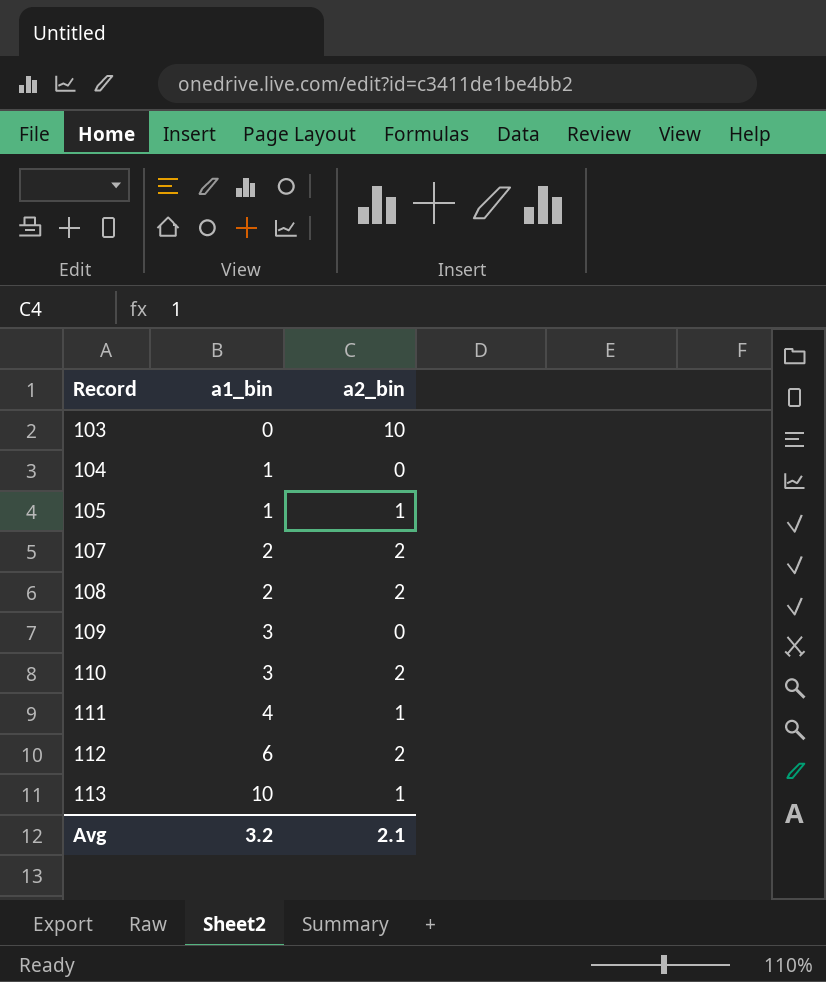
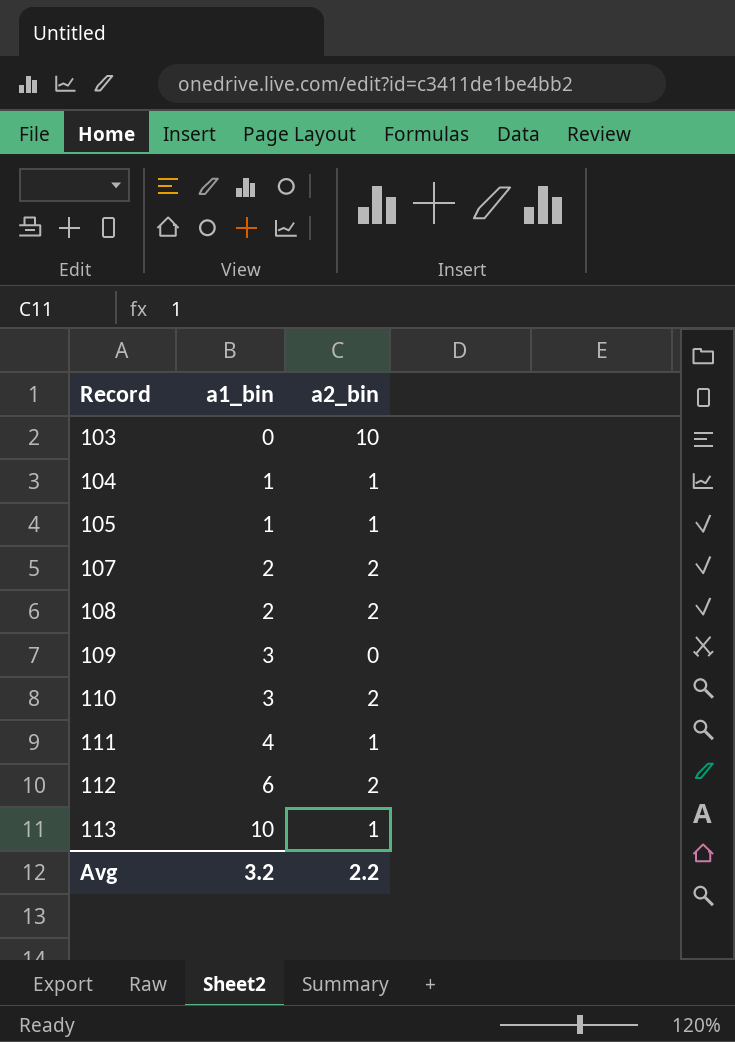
104 | a2_bin: 0 -> 1
Avg | a2_bin: 2.1 -> 2.2

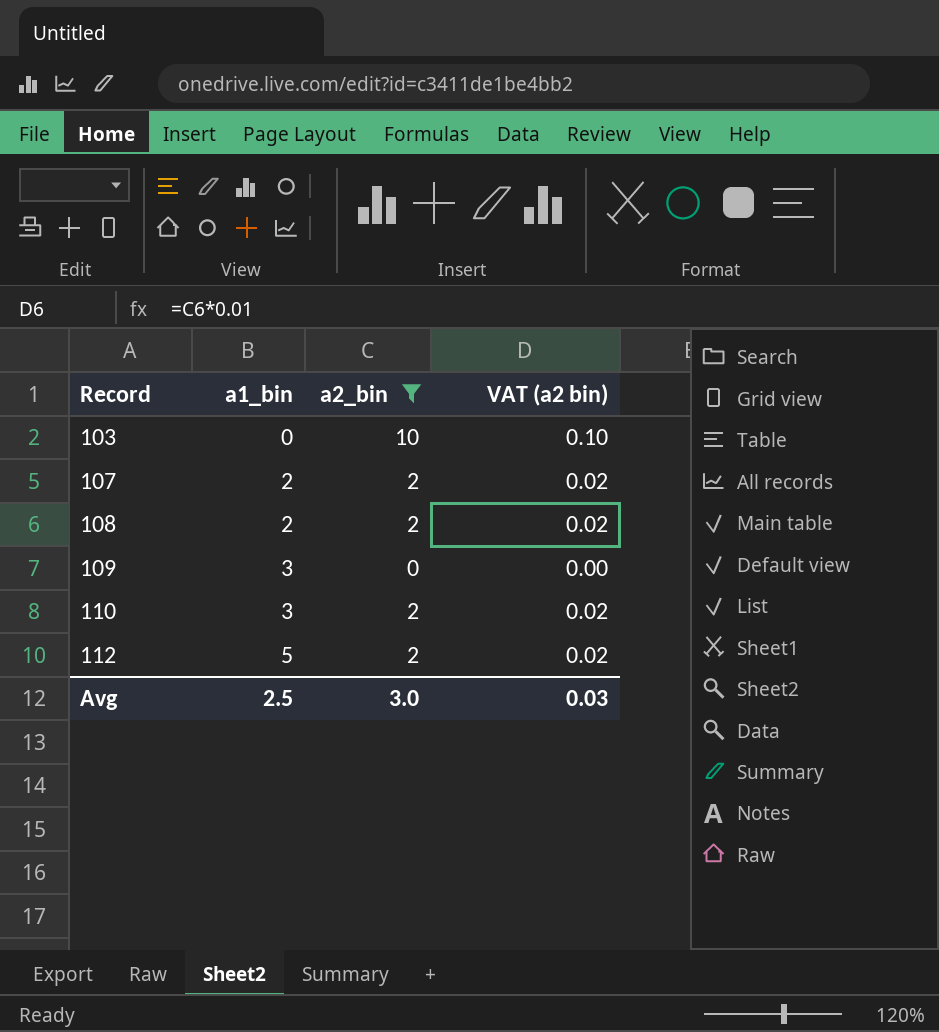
filter: none -> a2_bin != 1
column VAT (a2 bin) | formula: none -> [a2_bin] * 0.01
112 | a1_bin: 6 -> 5
Avg | a1_bin: 3.2 -> 2.5
Avg | a2_bin: 2.2 -> 3.0

